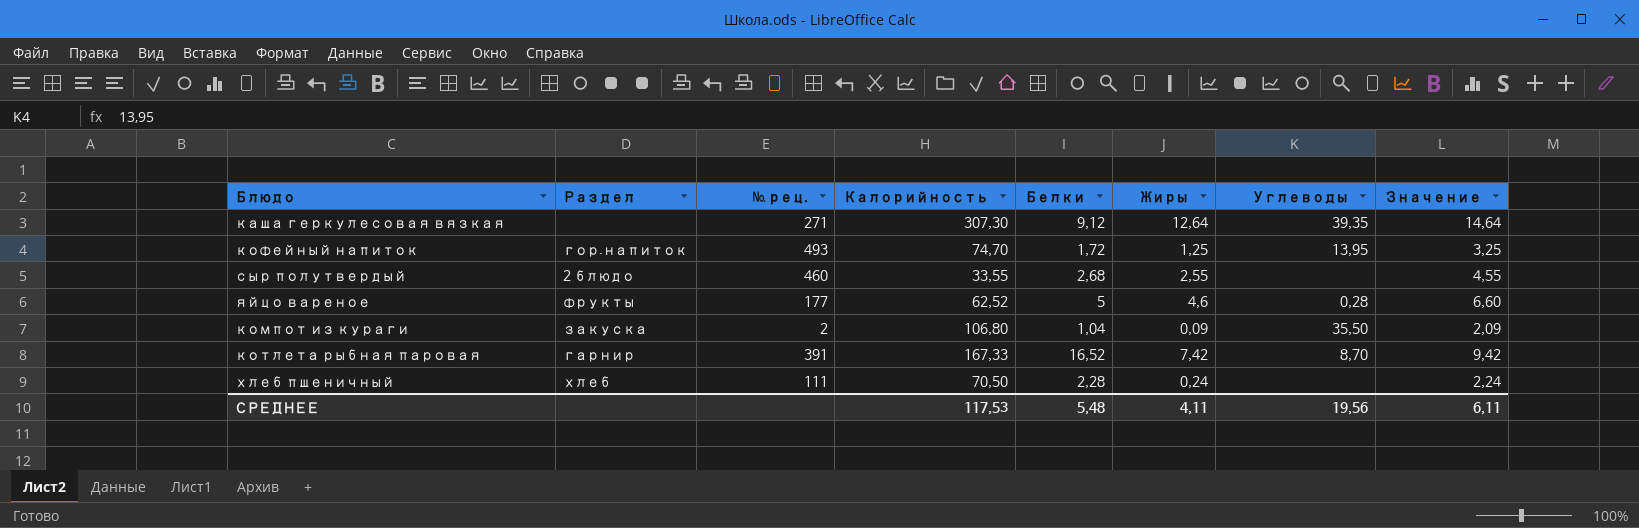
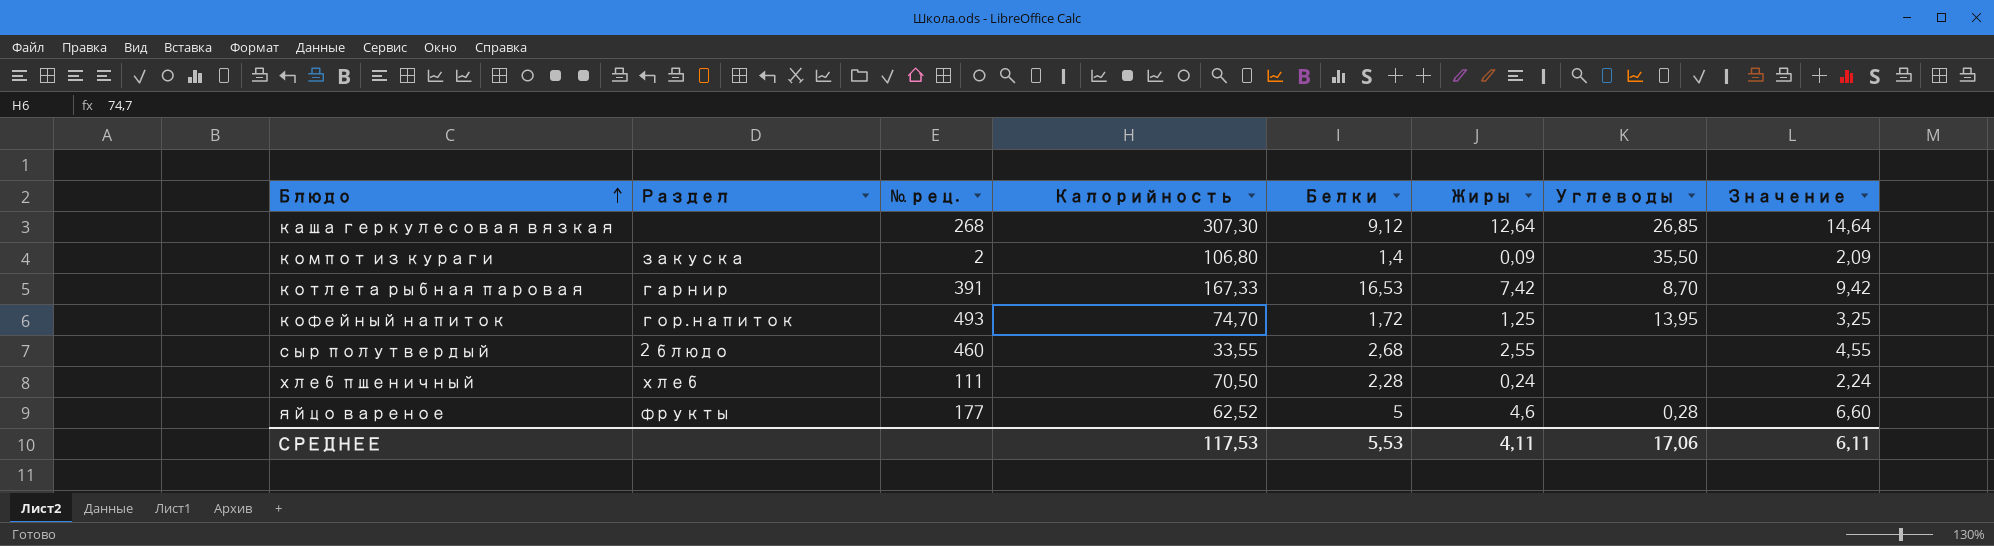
row order: none -> Блюдо ascending
каша геркулесовая вязкая | № рец.: 271 -> 268
каша геркулесовая вязкая | Углеводы: 39,35 -> 26,85
компот из кураги | Белки: 1,04 -> 1,4
котлета рыбная паровая | Белки: 16,52 -> 16,53
СРЕДНЕЕ | Белки: 5,48 -> 5,53
СРЕДНЕЕ | Углеводы: 19,56 -> 17,06

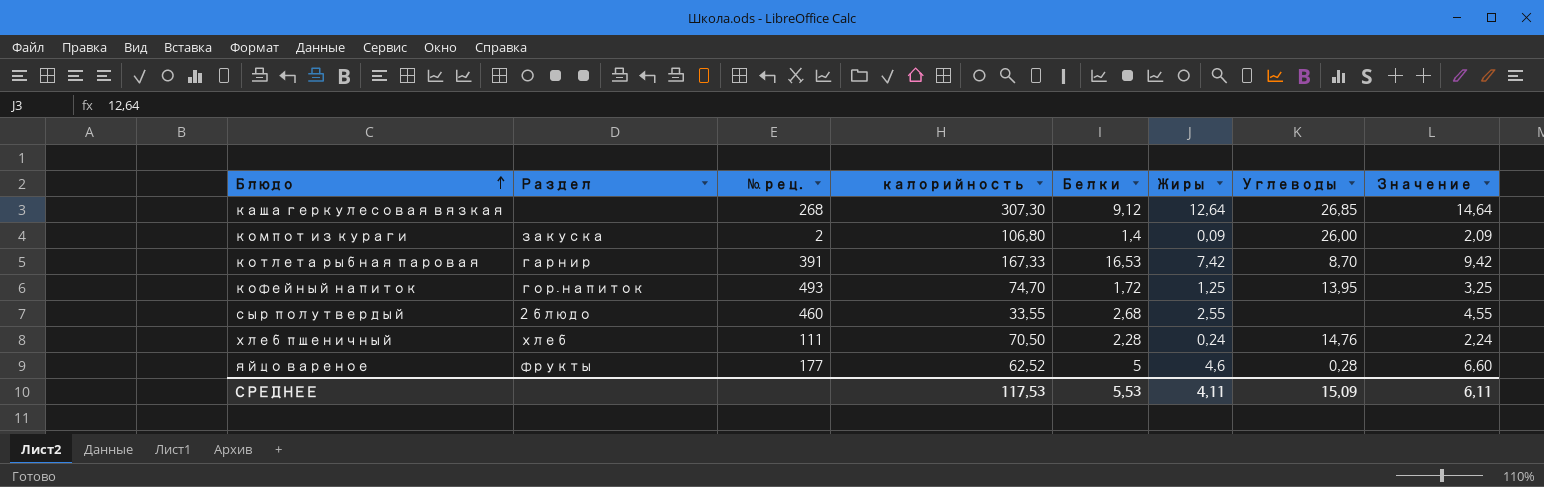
column name: Калорийность -> калорийность
компот из кураги | Углеводы: 35,50 -> 26,00
хлеб пшеничный | Углеводы: none -> 14,76
СРЕДНЕЕ | Углеводы: 17,06 -> 15,09

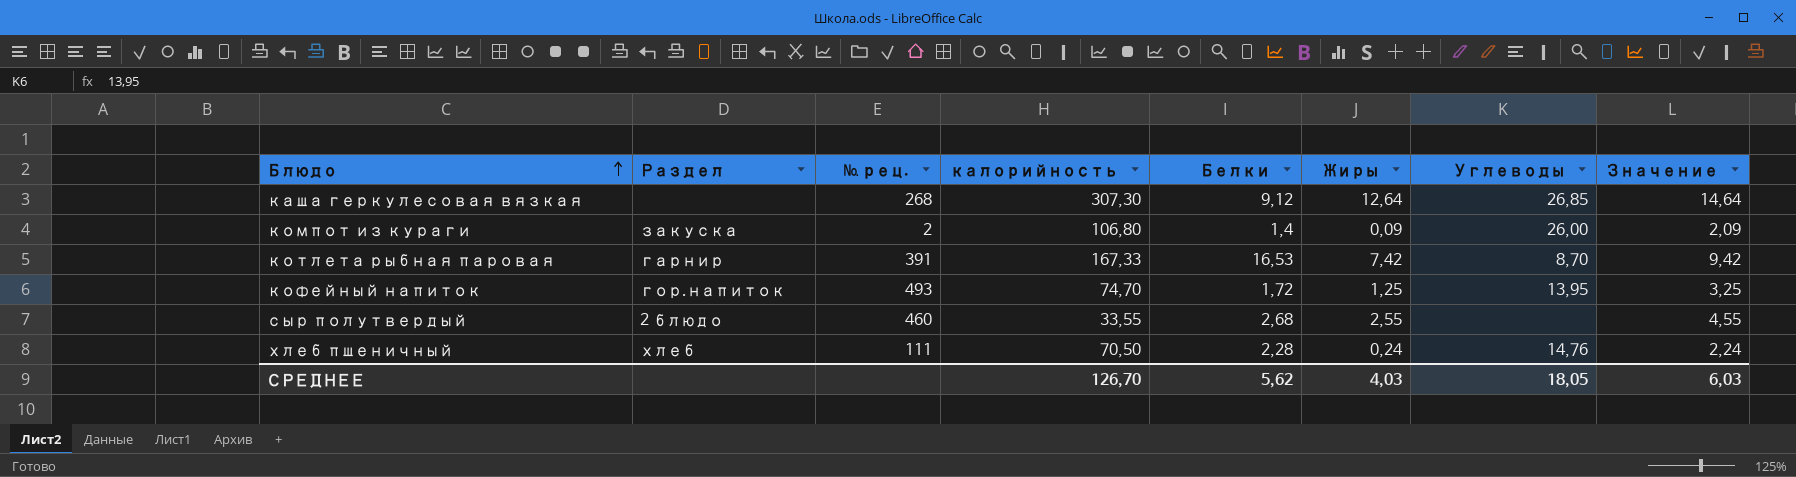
row яйцо вареное: фрукты | 177 | 62,52 | 5 | 4,6 | 0,28 | 6,60 -> none
СРЕДНЕЕ | калорийность: 117,53 -> 126,70
СРЕДНЕЕ | Белки: 5,53 -> 5,62
СРЕДНЕЕ | Жиры: 4,11 -> 4,03
СРЕДНЕЕ | Углеводы: 15,09 -> 18,05
СРЕДНЕЕ | Значение: 6,11 -> 6,03

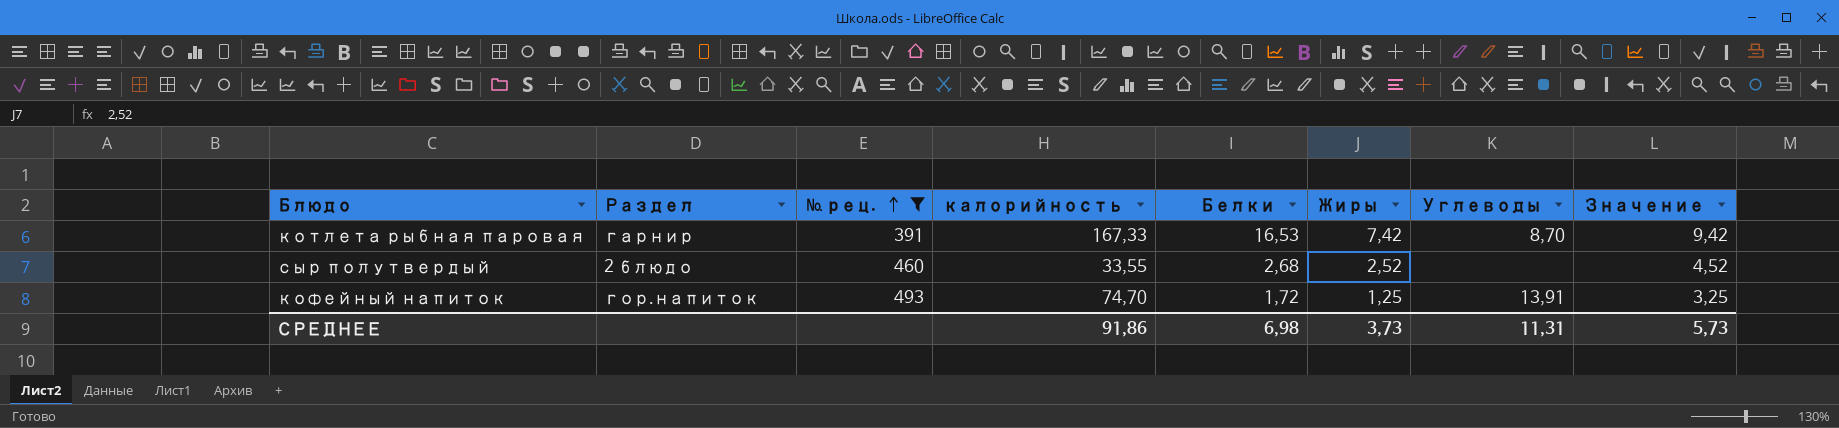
filter: none -> № рец. >= 391
row order: Блюдо ascending -> № рец. ascending
сыр полутвердый | Жиры: 2,55 -> 2,52
сыр полутвердый | Значение: 4,55 -> 4,52
кофейный напиток | Углеводы: 13,95 -> 13,91
СРЕДНЕЕ | калорийность: 126,70 -> 91,86
СРЕДНЕЕ | Белки: 5,62 -> 6,98
СРЕДНЕЕ | Жиры: 4,03 -> 3,73
СРЕДНЕЕ | Углеводы: 18,05 -> 11,31
СРЕДНЕЕ | Значение: 6,03 -> 5,73

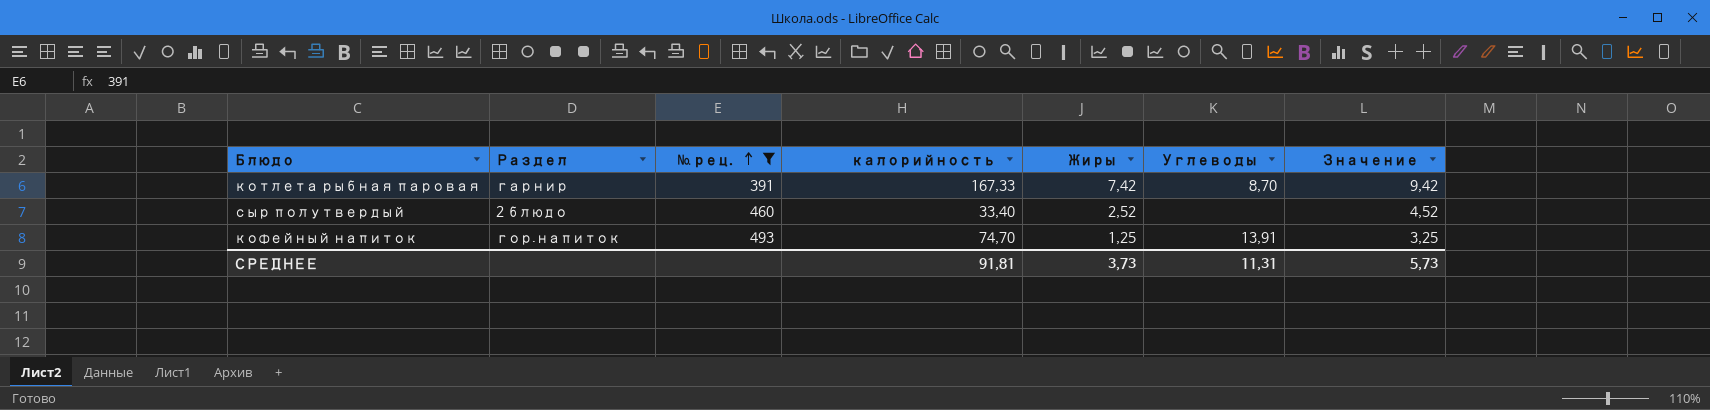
column Белки | position: 5 -> none
сыр полутвердый | калорийность: 33,55 -> 33,40
СРЕДНЕЕ | калорийность: 91,86 -> 91,81

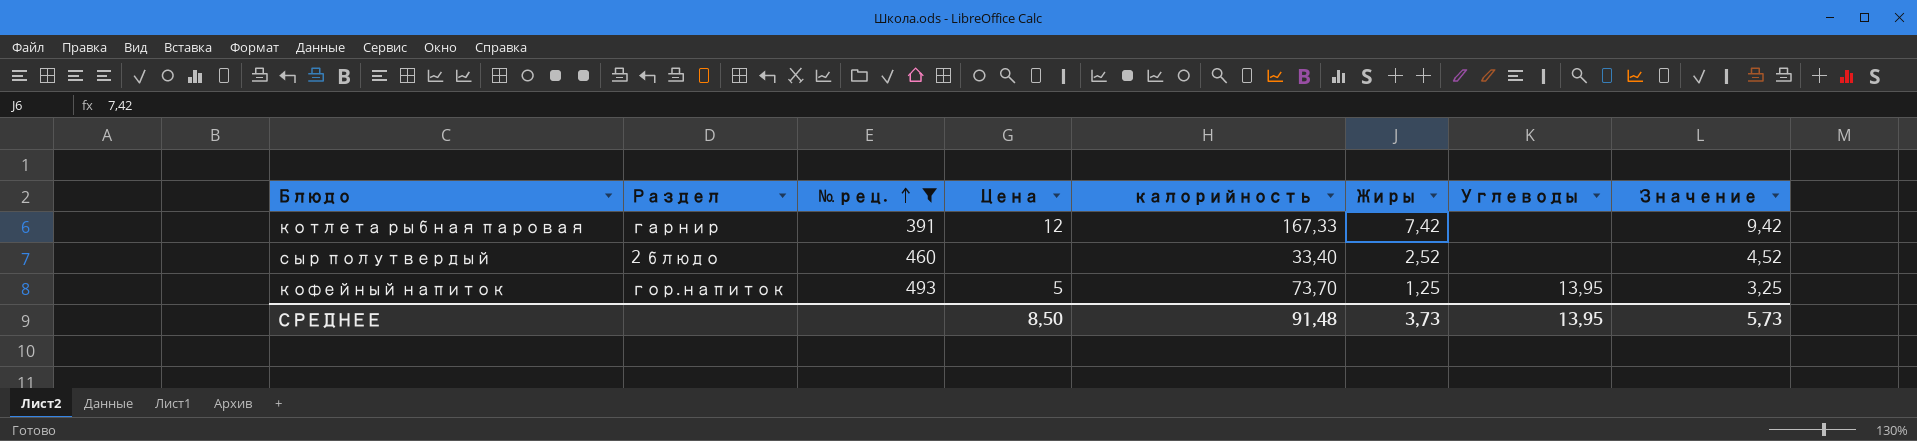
column Цена | position: none -> 4
котлета рыбная паровая | Углеводы: 8,70 -> none
кофейный напиток | калорийность: 74,70 -> 73,70
кофейный напиток | Углеводы: 13,91 -> 13,95
СРЕДНЕЕ | калорийность: 91,81 -> 91,48
СРЕДНЕЕ | Углеводы: 11,31 -> 13,95

